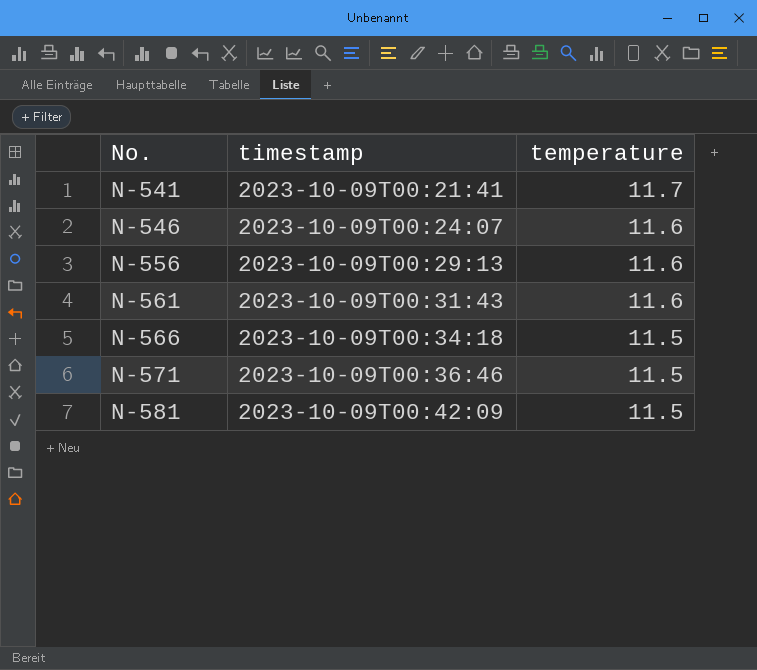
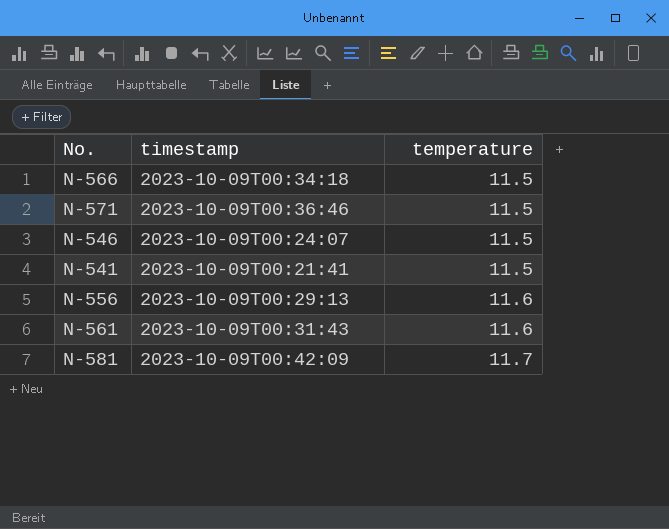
row order: No. ascending -> temperature ascending
N-546 | temperature: 11.6 -> 11.5
N-541 | temperature: 11.7 -> 11.5
N-581 | temperature: 11.5 -> 11.7

